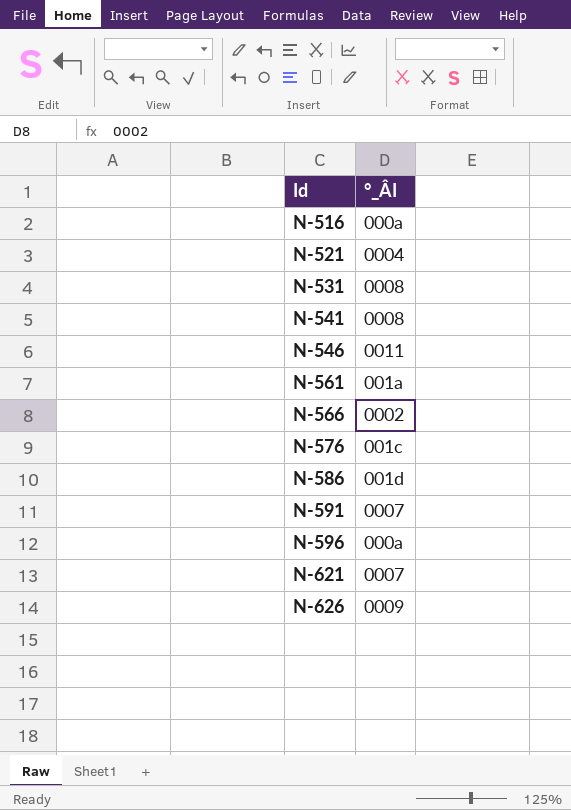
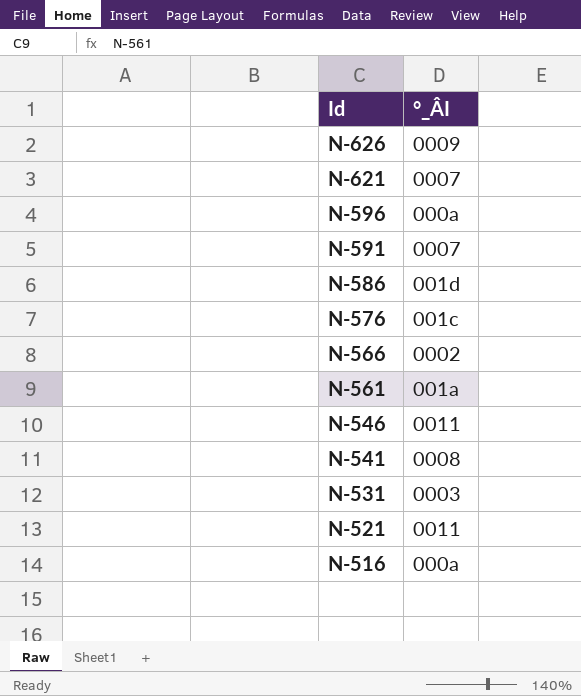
row order: Id ascending -> Id descending
N-531 | °_ÂI: 0008 -> 0003
N-521 | °_ÂI: 0004 -> 0011

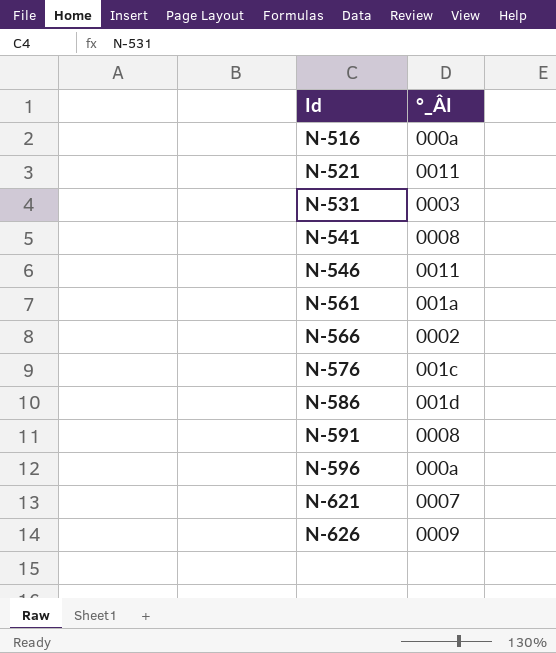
row order: Id descending -> Id ascending
N-591 | °_ÂI: 0007 -> 0008

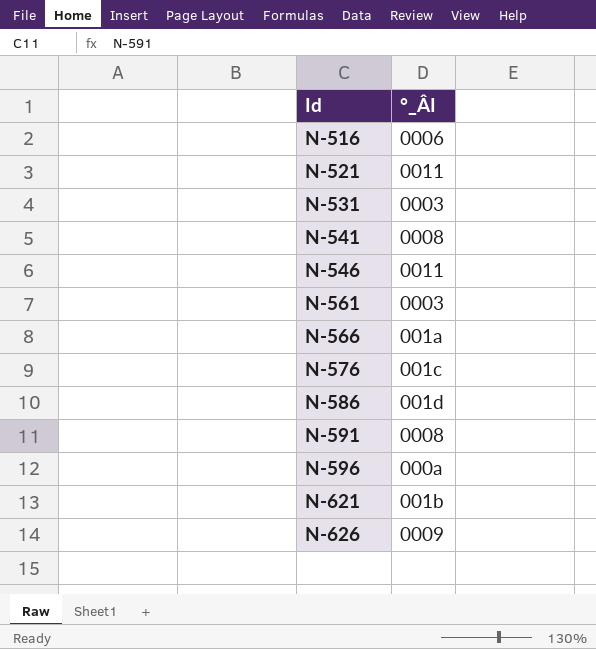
N-516 | °_ÂI: 000a -> 0006
N-561 | °_ÂI: 001a -> 0003
N-566 | °_ÂI: 0002 -> 001a
N-621 | °_ÂI: 0007 -> 001b

